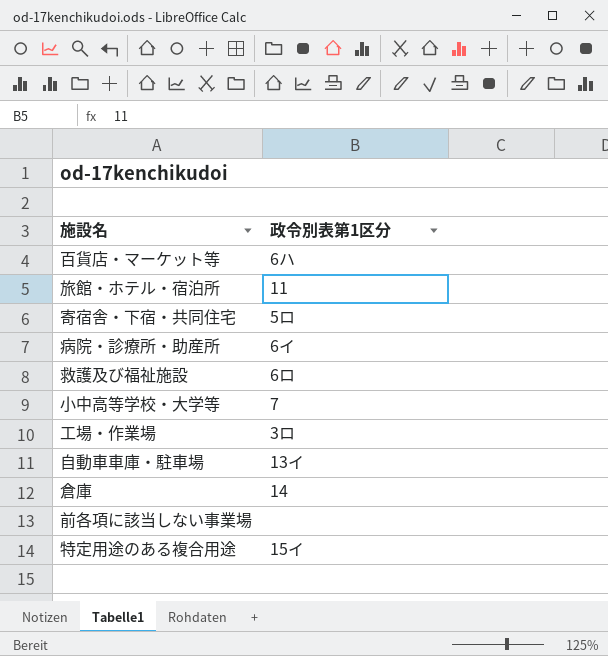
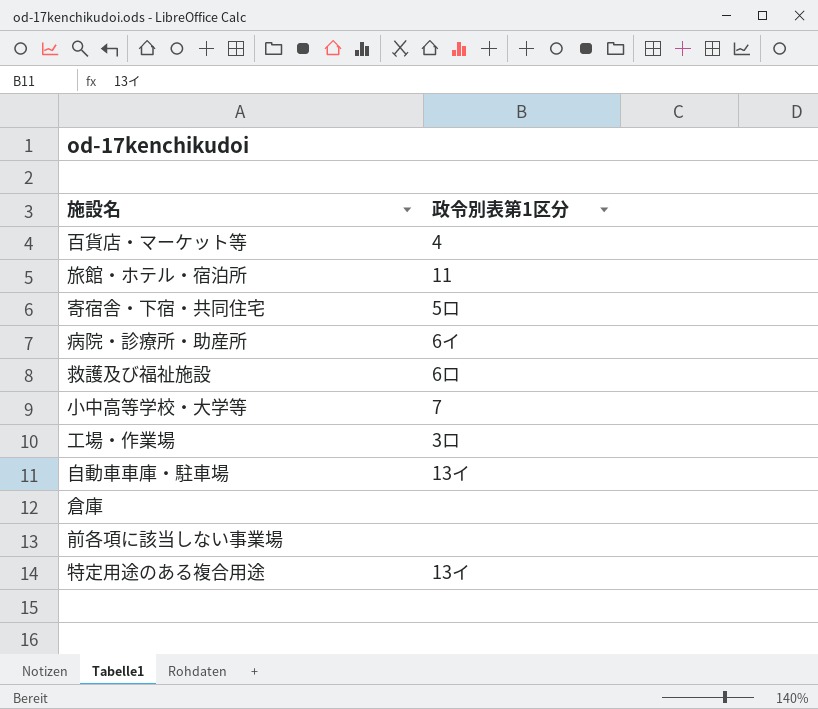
百貨店・マーケット等 | 政令別表第1区分: 6ハ -> 4
倉庫 | 政令別表第1区分: 14 -> none
特定用途のある複合用途 | 政令別表第1区分: 15イ -> 13イ

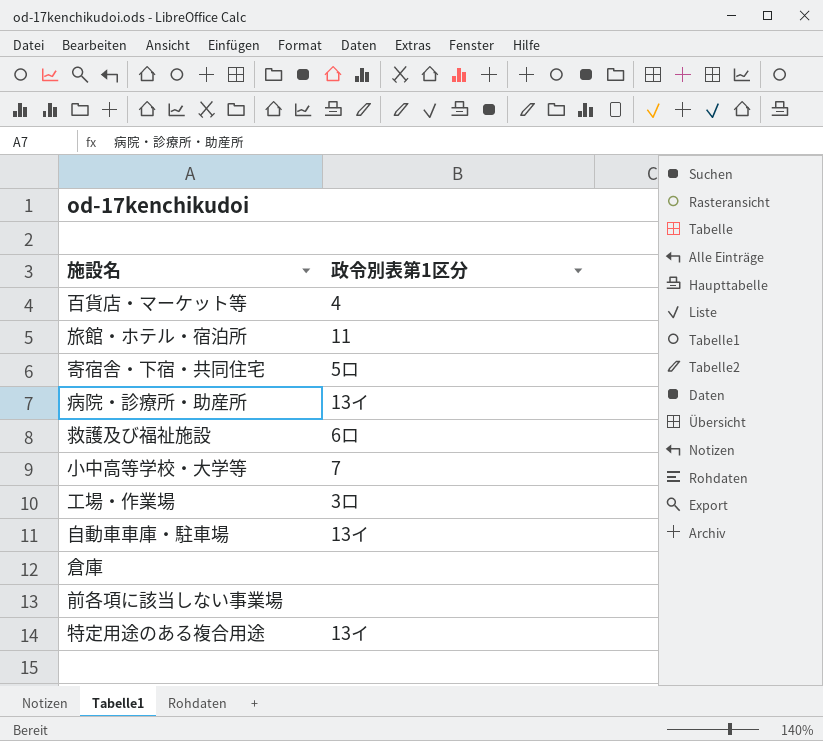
病院・診療所・助産所 | 政令別表第1区分: 6イ -> 13イ

